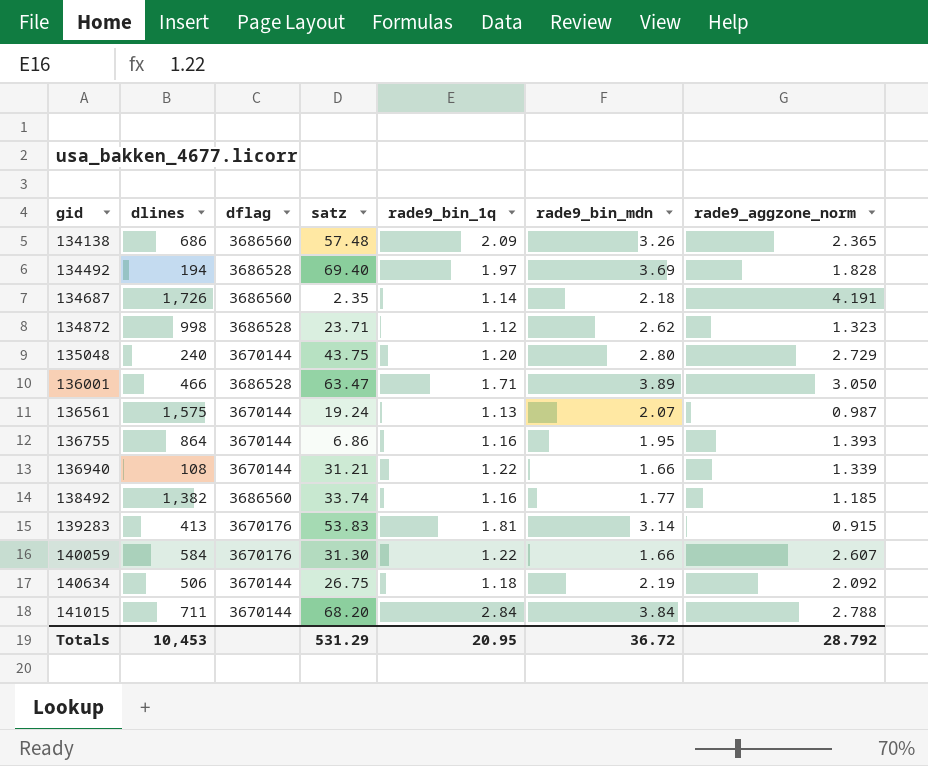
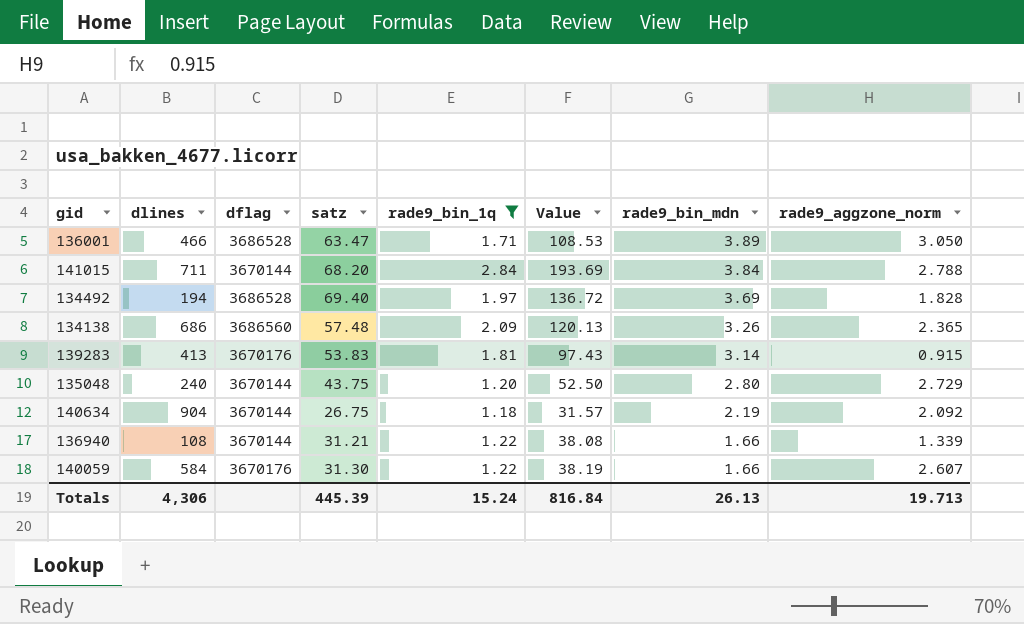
filter: none -> rade9_bin_1q >= 1.18
row order: gid ascending -> rade9_bin_mdn descending
column Value | formula: none -> [satz] * [rade9_bin_1q]
140634 | dlines: 506 -> 904
Totals | dlines: 10,453 -> 4,306
Totals | satz: 531.29 -> 445.39
Totals | rade9_bin_1q: 20.95 -> 15.24
Totals | rade9_bin_mdn: 36.72 -> 26.13
Totals | rade9_aggzone_norm: 28.792 -> 19.713

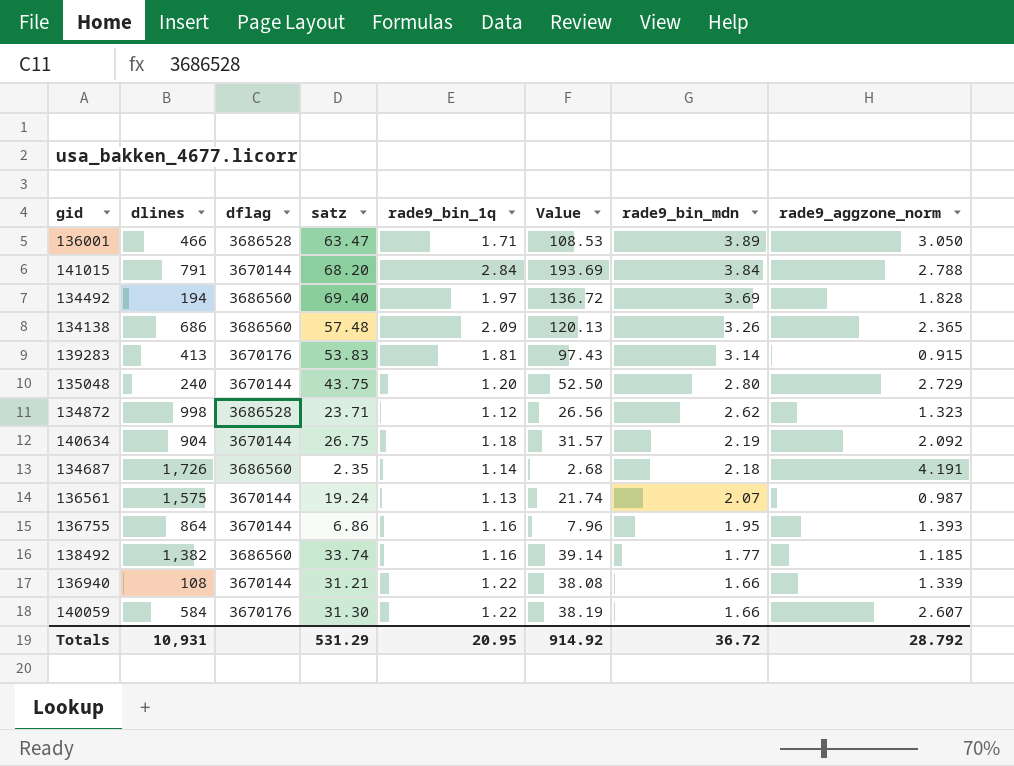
filter: rade9_bin_1q >= 1.18 -> none
141015 | dlines: 711 -> 791
134492 | dflag: 3686528 -> 3686560
Totals | dlines: 4,306 -> 10,931
Totals | satz: 445.39 -> 531.29
Totals | rade9_bin_1q: 15.24 -> 20.95
Totals | Value: 816.84 -> 914.92
Totals | rade9_bin_mdn: 26.13 -> 36.72
Totals | rade9_aggzone_norm: 19.713 -> 28.792

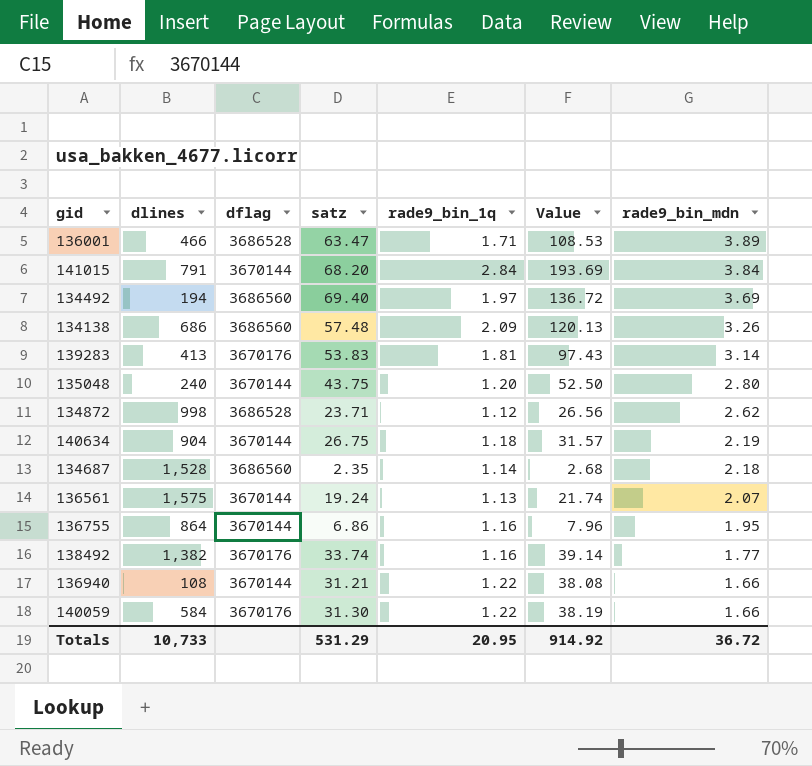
column rade9_aggzone_norm | position: 8 -> none
134687 | dlines: 1,726 -> 1,528
138492 | dflag: 3686560 -> 3670176
Totals | dlines: 10,931 -> 10,733

